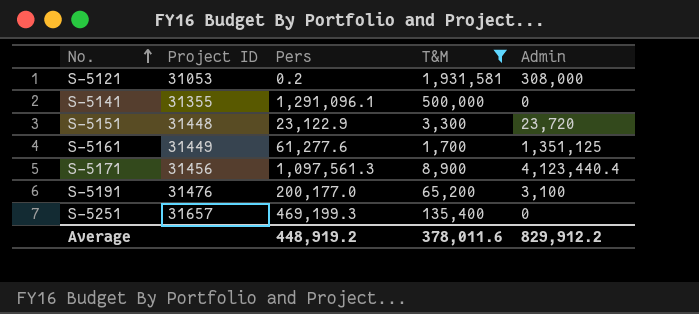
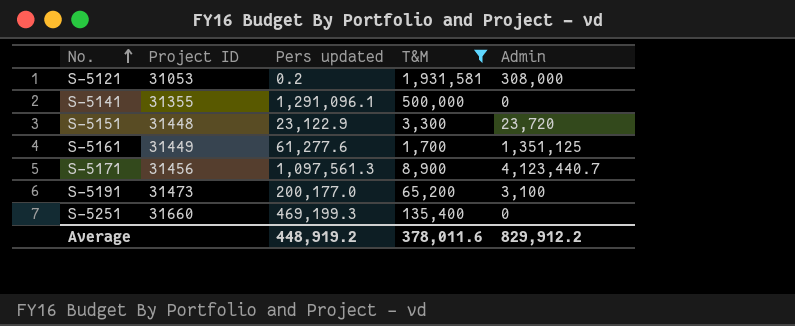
column name: Pers -> Pers updated
S-5171 | Admin: 4,123,440.4 -> 4,123,440.7
S-5191 | Project ID: 31476 -> 31473
S-5251 | Project ID: 31657 -> 31660

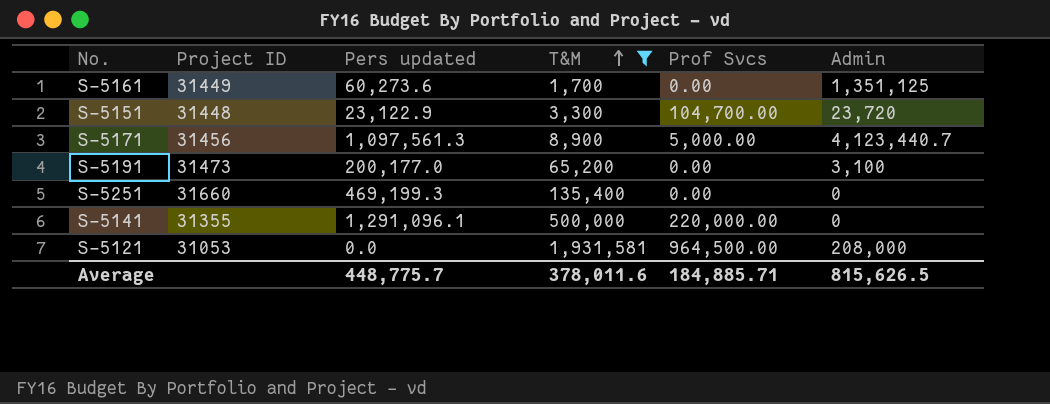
row order: No. ascending -> T&M ascending
column Prof Svcs | position: none -> 5
S-5161 | Pers updated: 61,277.6 -> 60,273.6
S-5121 | Pers updated: 0.2 -> 0.0
S-5121 | Admin: 308,000 -> 208,000
Average | Pers updated: 448,919.2 -> 448,775.7
Average | Admin: 829,912.2 -> 815,626.5

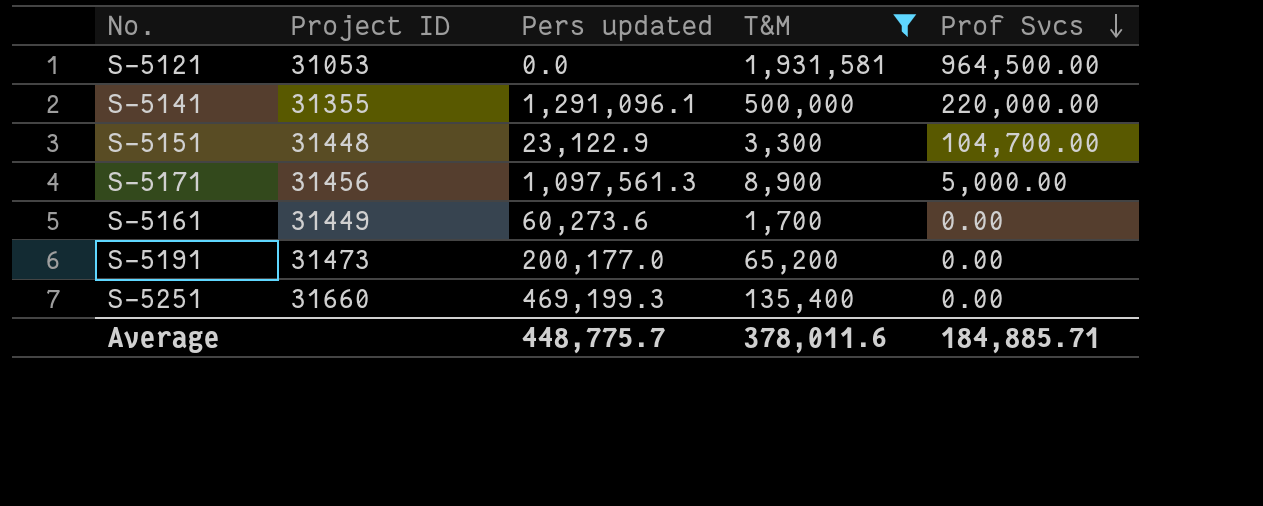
row order: T&M ascending -> Prof Svcs descending
column Admin | position: 6 -> none

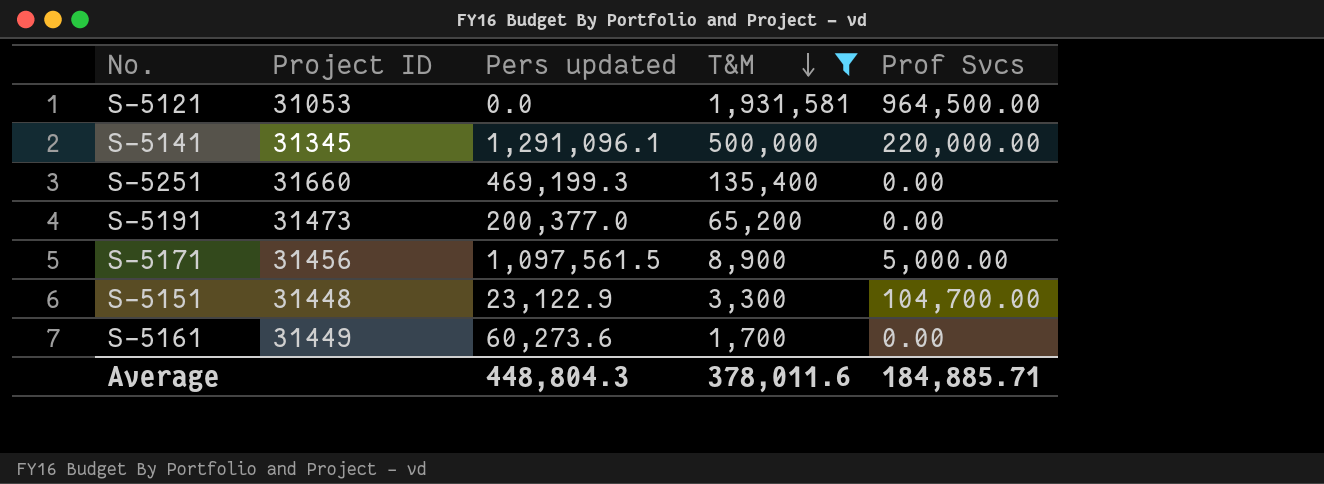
row order: Prof Svcs descending -> T&M descending
S-5141 | Project ID: 31355 -> 31345
S-5191 | Pers updated: 200,177.0 -> 200,377.0
S-5171 | Pers updated: 1,097,561.3 -> 1,097,561.5
Average | Pers updated: 448,775.7 -> 448,804.3

